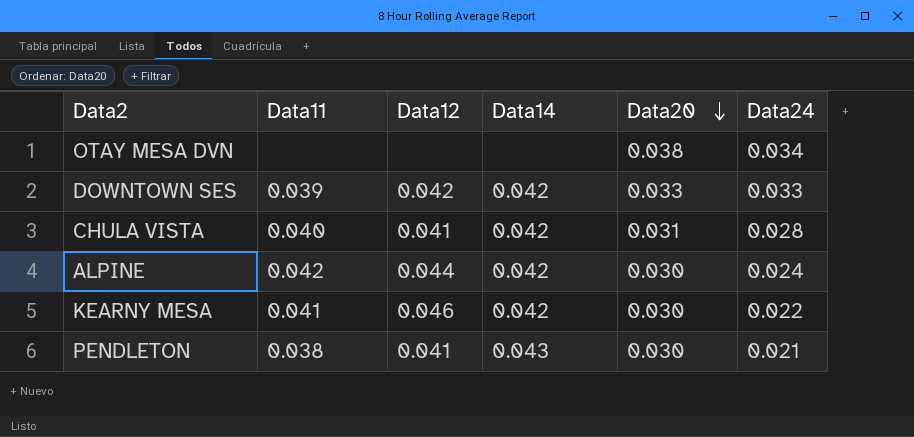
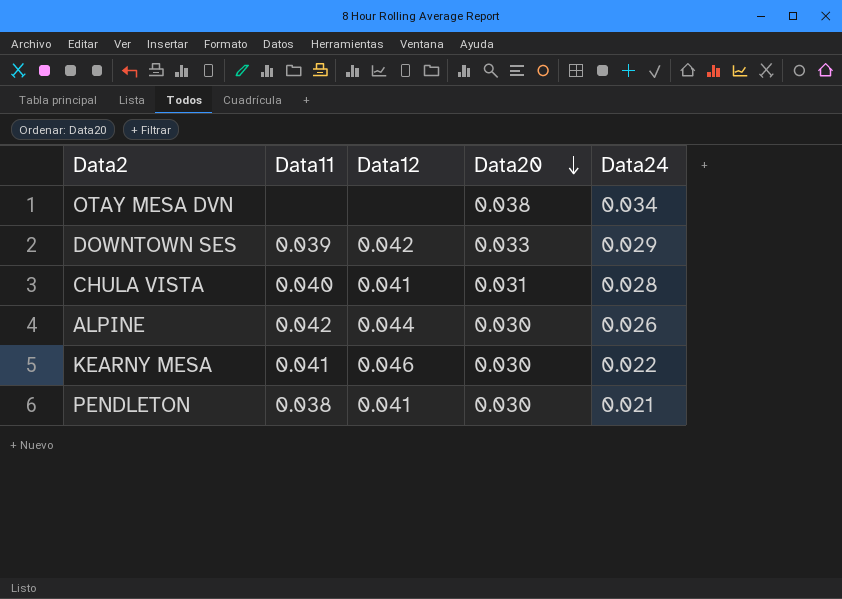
column Data14 | position: 4 -> none
DOWNTOWN SES | Data24: 0.033 -> 0.029
ALPINE | Data24: 0.024 -> 0.026

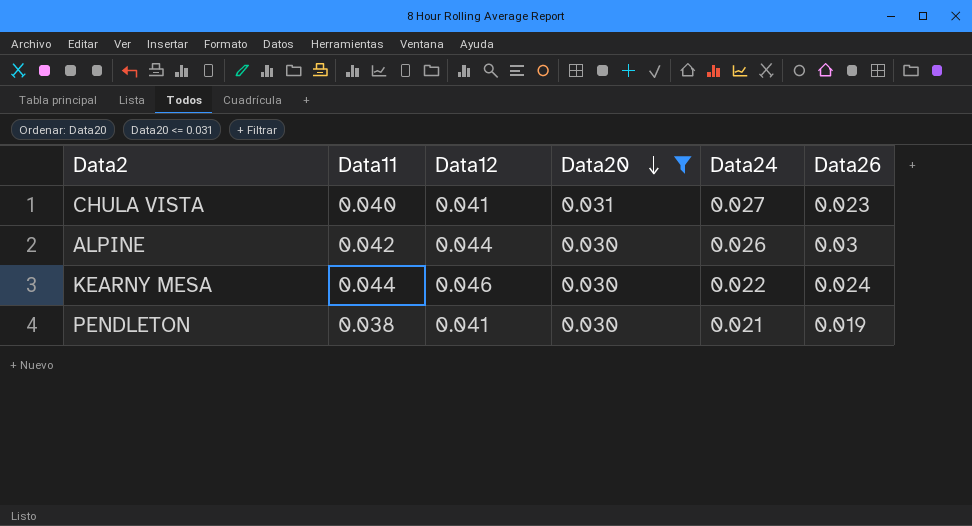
filter: none -> Data20 <= 0.031
column Data26 | position: none -> 6
CHULA VISTA | Data24: 0.028 -> 0.027
KEARNY MESA | Data11: 0.041 -> 0.044

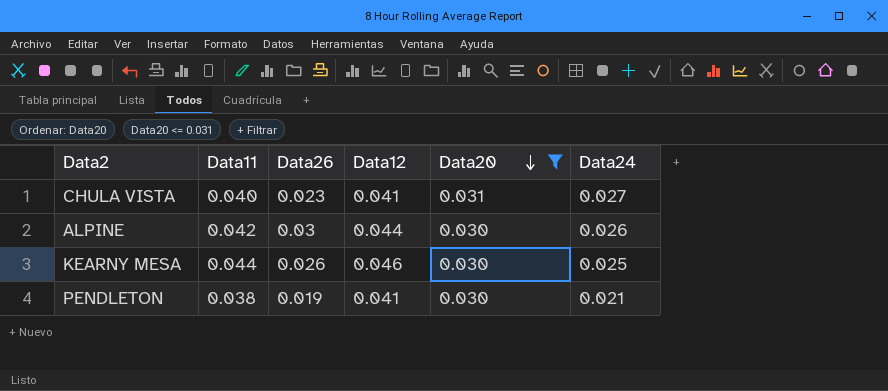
column Data26 | position: 6 -> 3
KEARNY MESA | Data26: 0.024 -> 0.026
KEARNY MESA | Data24: 0.022 -> 0.025

